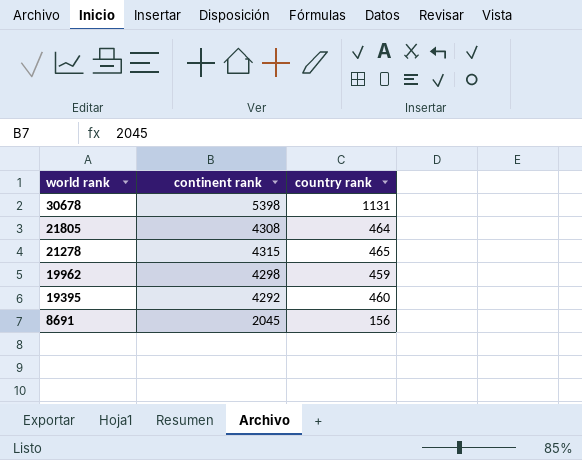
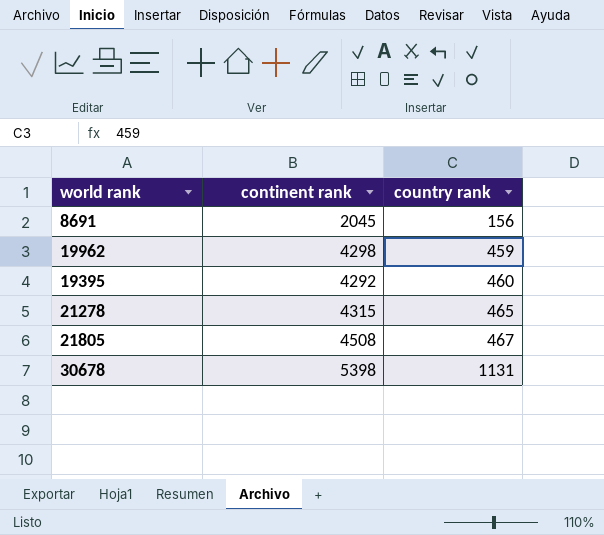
row order: world rank descending -> country rank ascending
21805 | continent rank: 4308 -> 4508
21805 | country rank: 464 -> 467

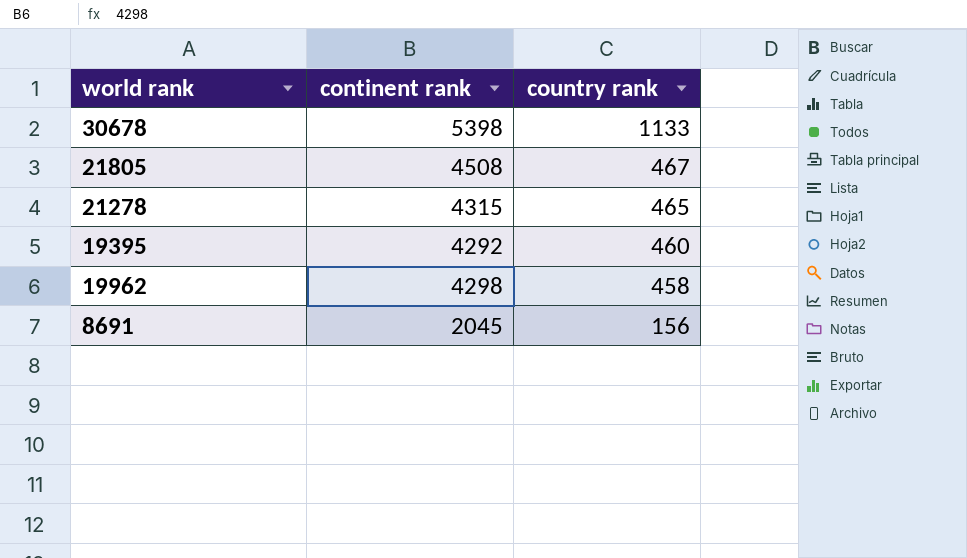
row order: country rank ascending -> country rank descending
30678 | country rank: 1131 -> 1133
19962 | country rank: 459 -> 458

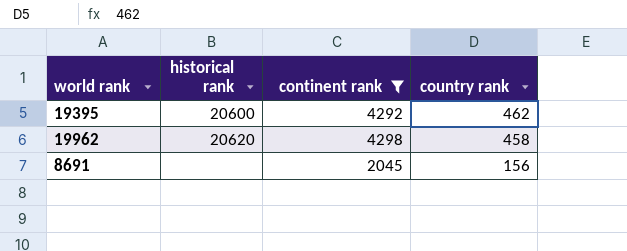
filter: none -> continent rank <= 4298
column historical rank | position: none -> 2
19395 | country rank: 460 -> 462

